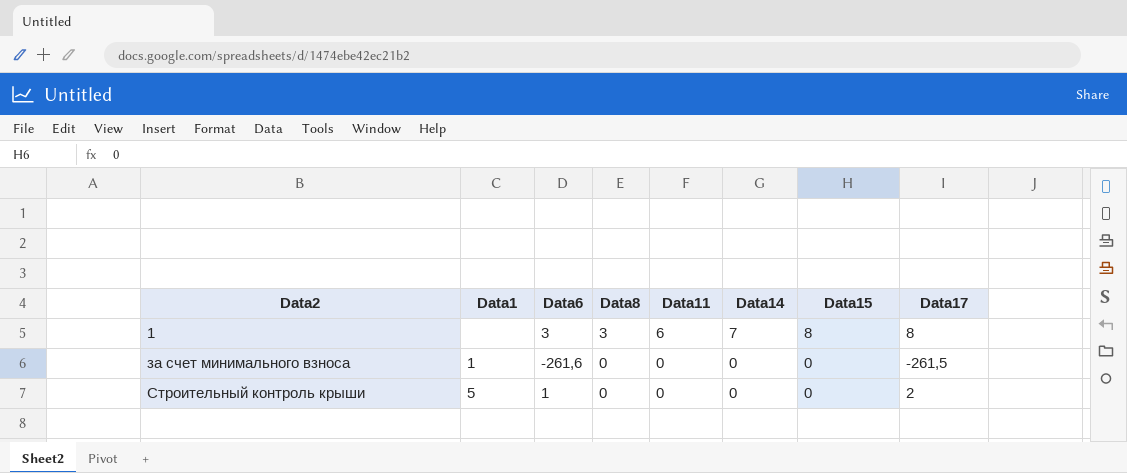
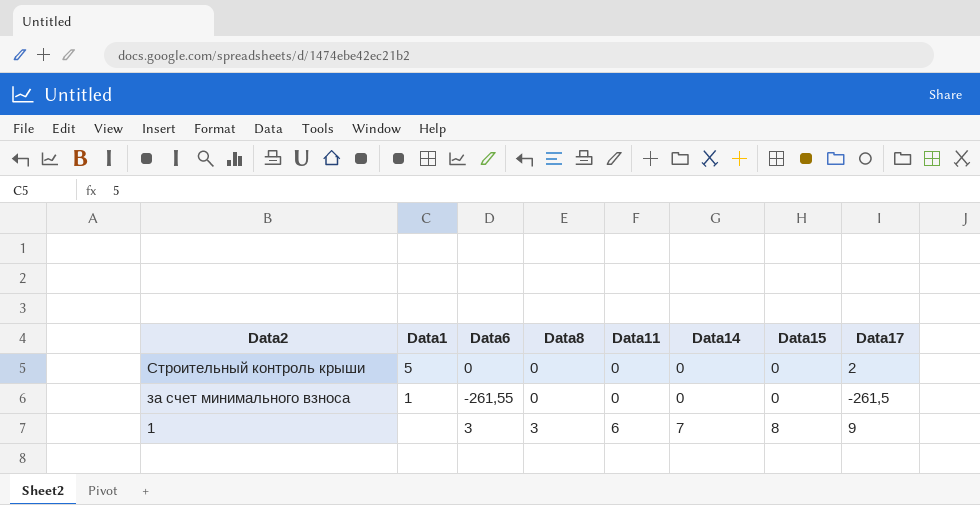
row order: Data2 ascending -> Data2 descending
Строительный контроль крыши | Data6: 1 -> 0
за счет минимального взноса | Data6: -261,6 -> -261,55
1 | Data17: 8 -> 9

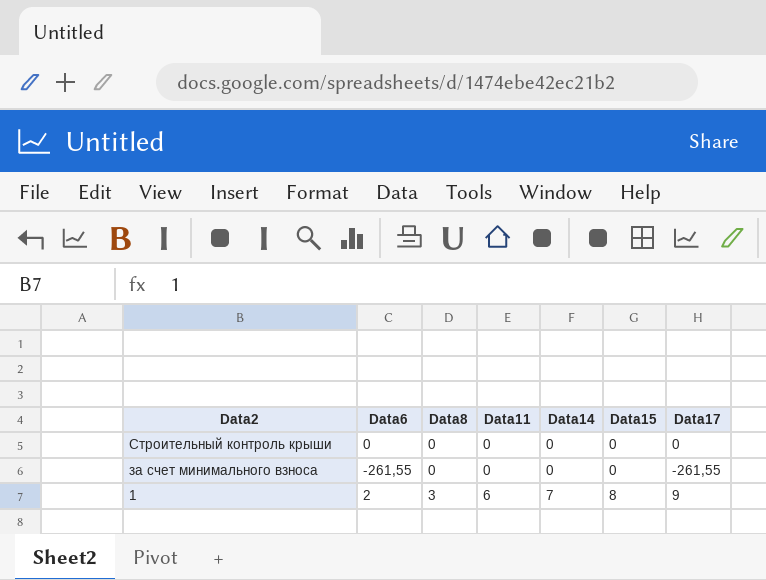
column Data1 | position: 2 -> none
Строительный контроль крыши | Data17: 2 -> 0
за счет минимального взноса | Data17: -261,5 -> -261,55
1 | Data6: 3 -> 2

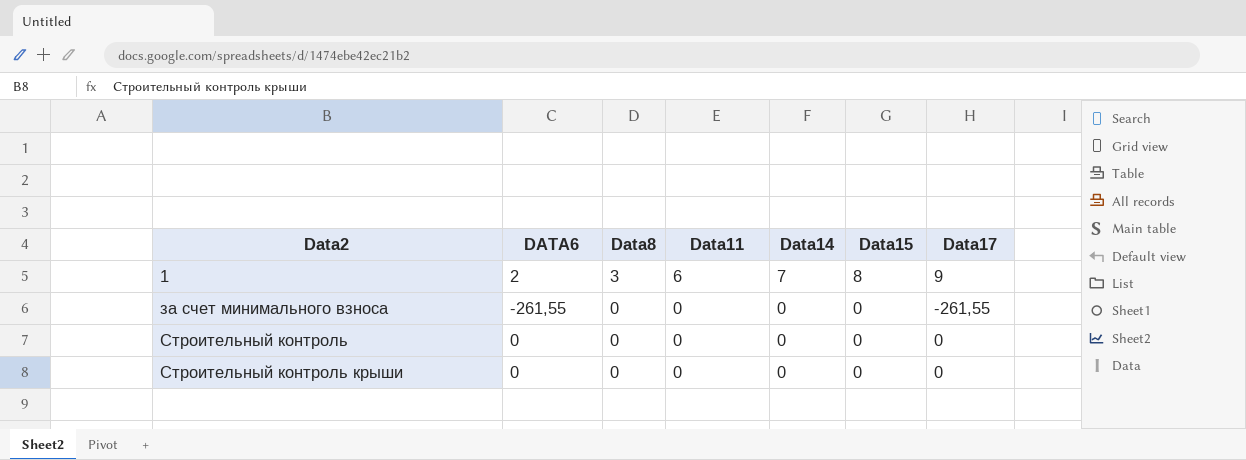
row order: Data2 descending -> Data2 ascending
column name: Data6 -> DATA6
row Строительный контроль: none -> 0 | 0 | 0 | 0 | 0 | 0

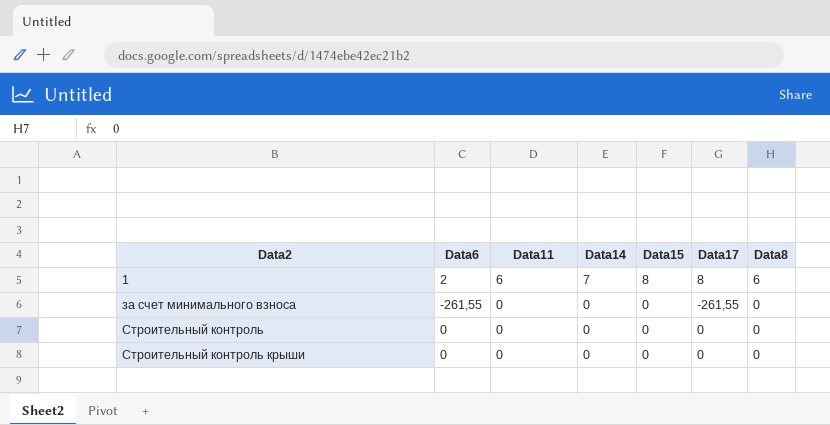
column name: DATA6 -> Data6
column Data8 | position: 3 -> 7
1 | Data17: 9 -> 8
1 | Data8: 3 -> 6

